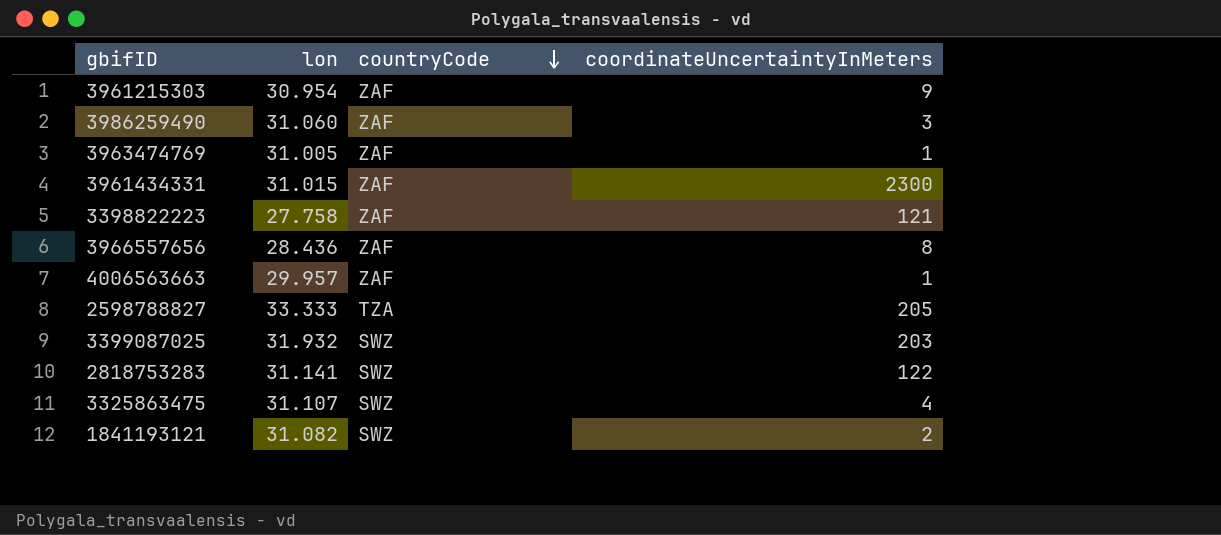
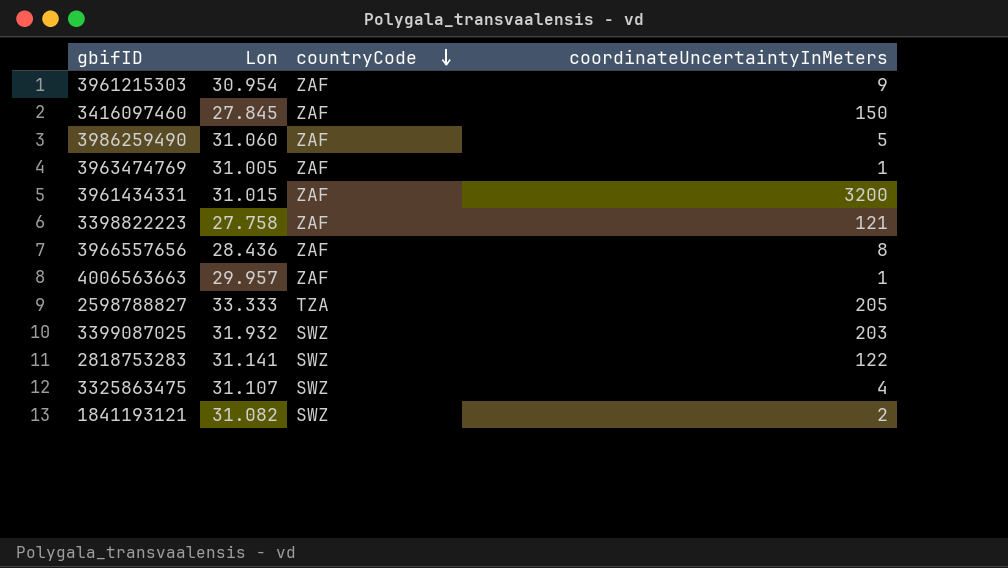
column name: lon -> Lon
row 3416097460: none -> 27.845 | ZAF | 150
3986259490 | coordinateUncertaintyInMeters: 3 -> 5
3961434331 | coordinateUncertaintyInMeters: 2300 -> 3200

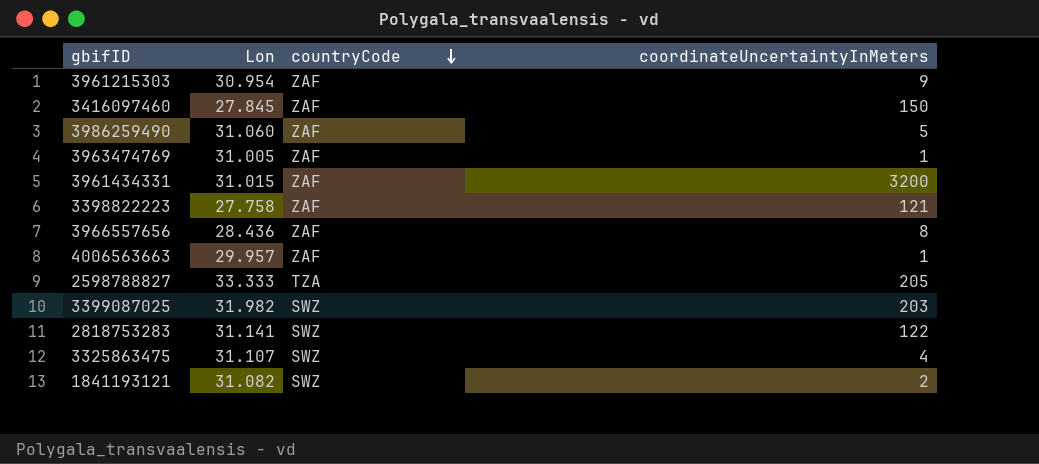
3399087025 | Lon: 31.932 -> 31.982

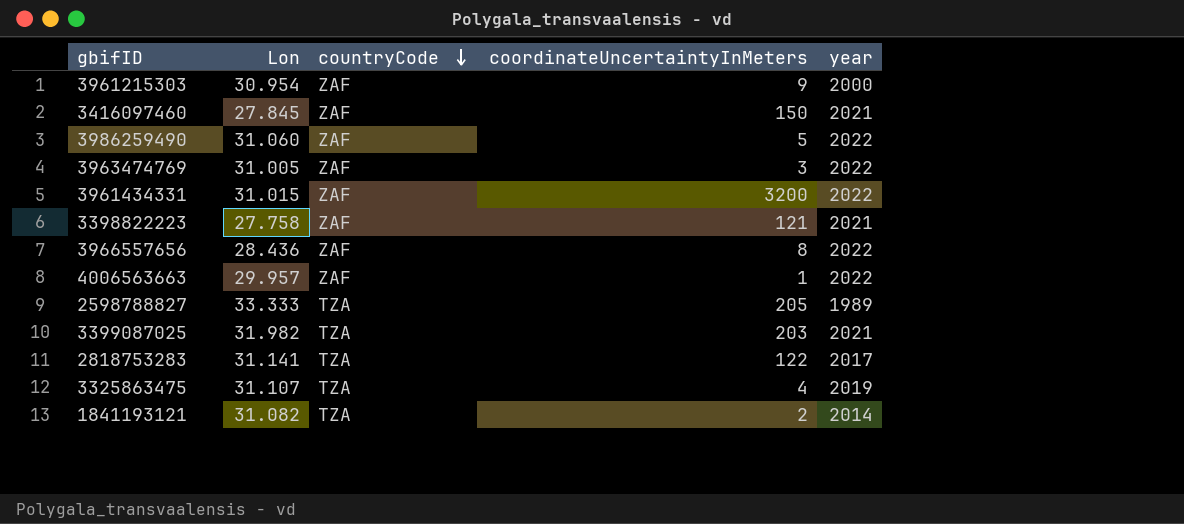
column year | position: none -> 5
3963474769 | coordinateUncertaintyInMeters: 1 -> 3
3399087025 | countryCode: SWZ -> TZA
2818753283 | countryCode: SWZ -> TZA
3325863475 | countryCode: SWZ -> TZA
1841193121 | countryCode: SWZ -> TZA

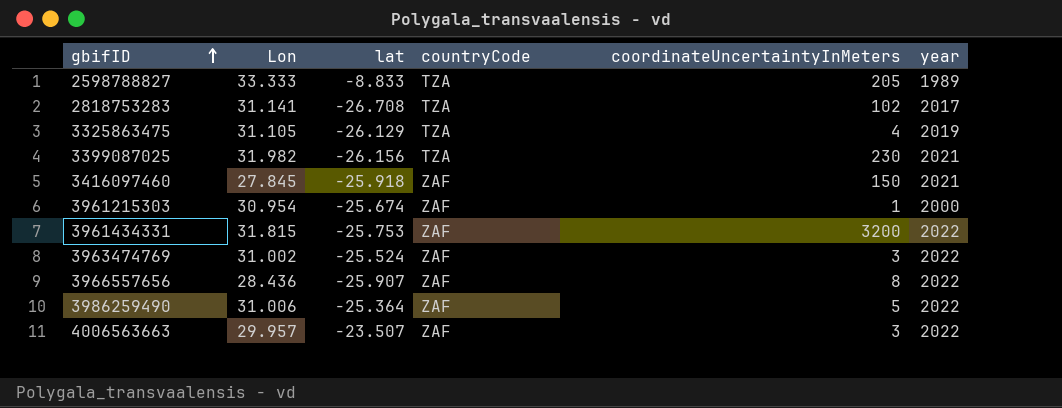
row order: countryCode descending -> gbifID ascending
column lat | position: none -> 3
row 3398822223: 27.758 | ZAF | 121 | 2021 -> none
row 1841193121: 31.082 | TZA | 2 | 2014 -> none
2818753283 | coordinateUncertaintyInMeters: 122 -> 102
3325863475 | Lon: 31.107 -> 31.105
3399087025 | coordinateUncertaintyInMeters: 203 -> 230
3961215303 | coordinateUncertaintyInMeters: 9 -> 1
3961434331 | Lon: 31.015 -> 31.815
3963474769 | Lon: 31.005 -> 31.002
3986259490 | Lon: 31.060 -> 31.006
4006563663 | coordinateUncertaintyInMeters: 1 -> 3

